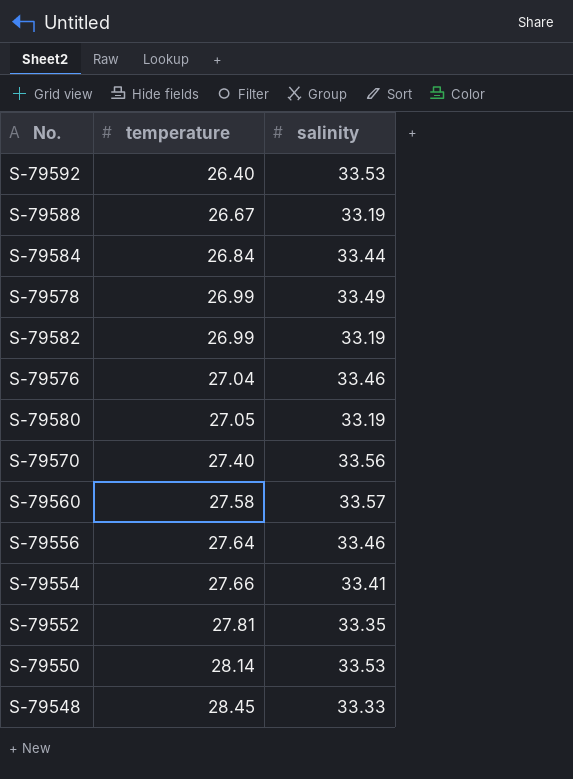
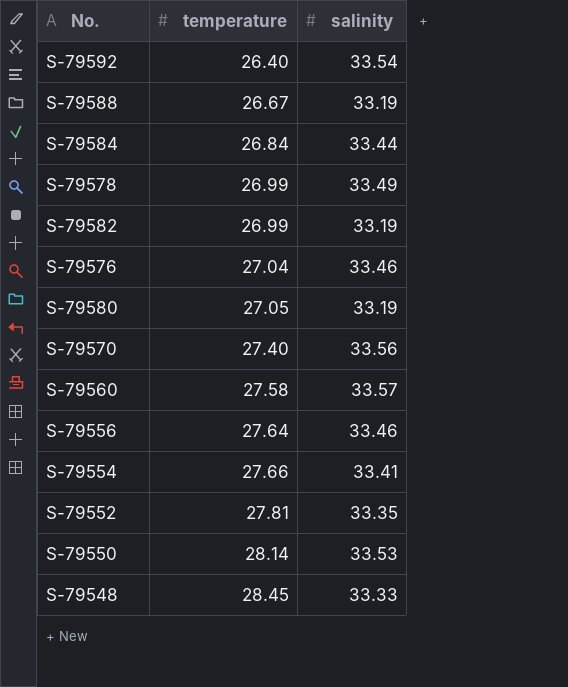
S-79592 | salinity: 33.53 -> 33.54

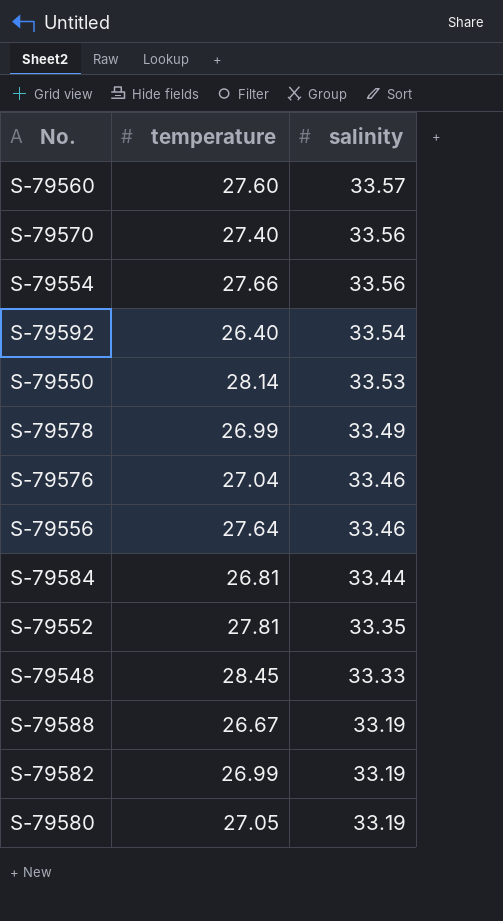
row order: temperature ascending -> salinity descending
S-79560 | temperature: 27.58 -> 27.60
S-79554 | salinity: 33.41 -> 33.56
S-79584 | temperature: 26.84 -> 26.81

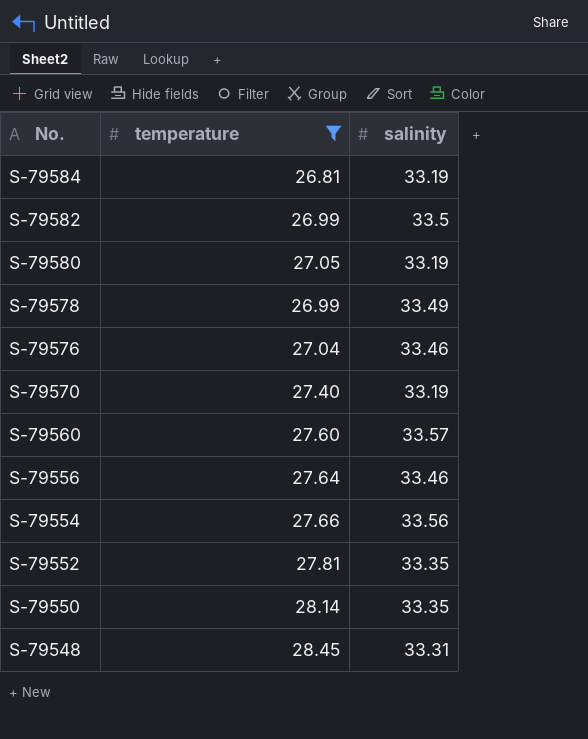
filter: none -> temperature >= 26.81
row order: salinity descending -> No. descending
S-79584 | salinity: 33.44 -> 33.19
S-79582 | salinity: 33.19 -> 33.5
S-79570 | salinity: 33.56 -> 33.19
S-79550 | salinity: 33.53 -> 33.35
S-79548 | salinity: 33.33 -> 33.31

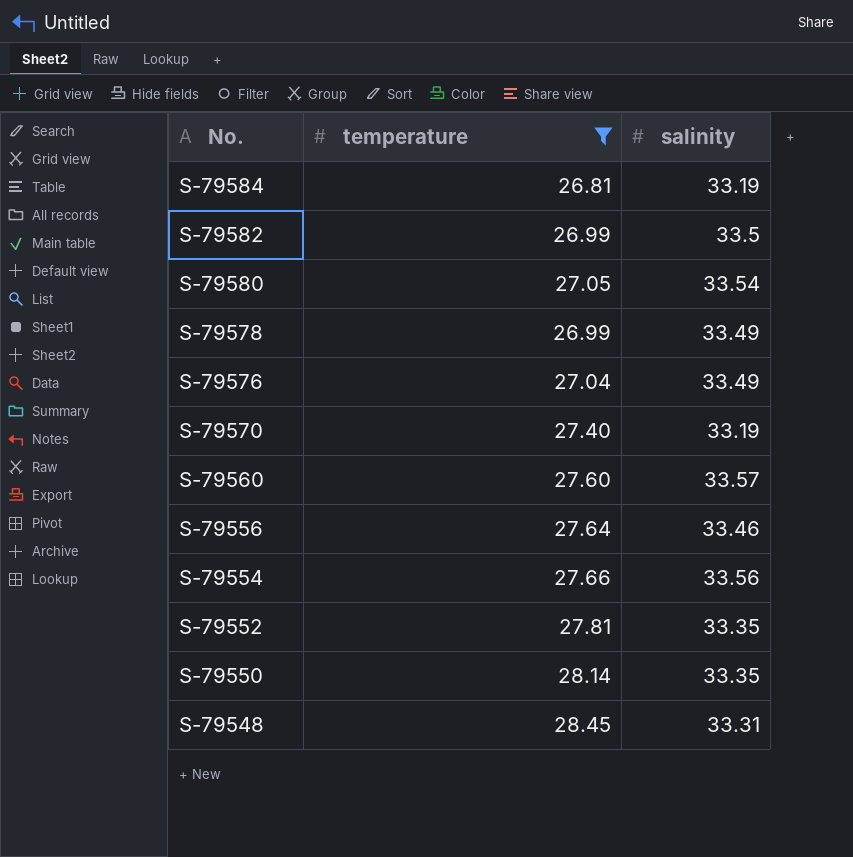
S-79580 | salinity: 33.19 -> 33.54
S-79576 | salinity: 33.46 -> 33.49

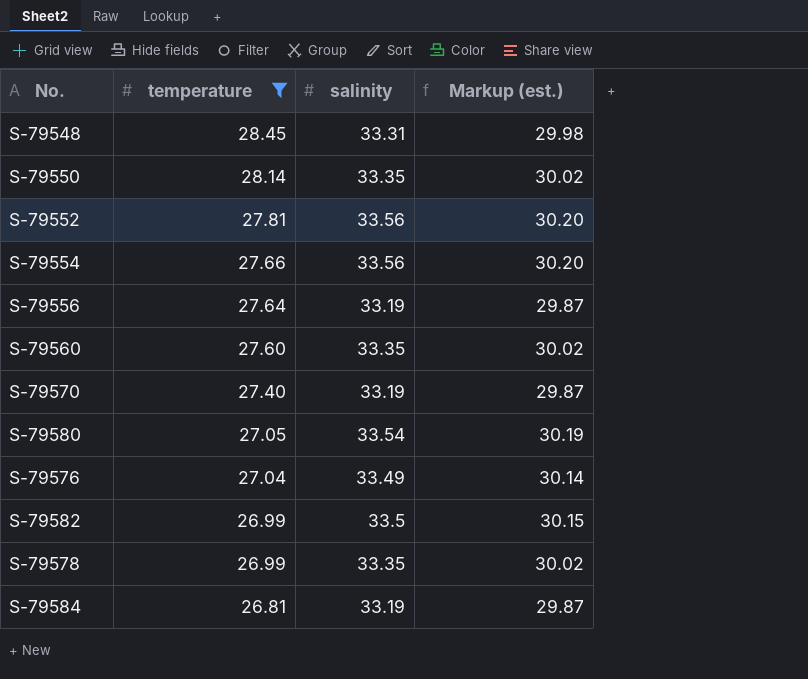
row order: No. descending -> temperature descending
column Markup (est.) | formula: none -> [salinity] * 0.9
S-79552 | salinity: 33.35 -> 33.56
S-79556 | salinity: 33.46 -> 33.19
S-79560 | salinity: 33.57 -> 33.35
S-79578 | salinity: 33.49 -> 33.35

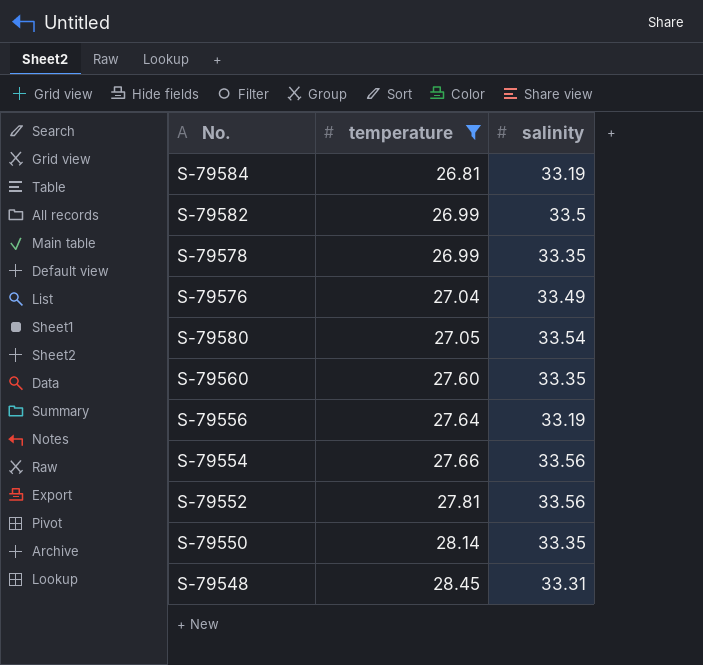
row order: temperature descending -> temperature ascending
column Markup (est.) | formula: [salinity] * 0.9 -> none
row S-79570: 27.40 | 33.19 | 29.87 -> none

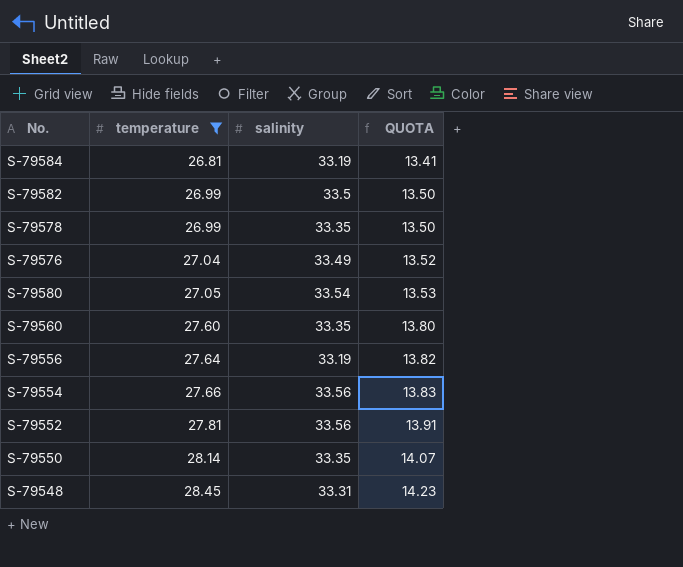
column QUOTA | formula: none -> [temperature] * 0.5

